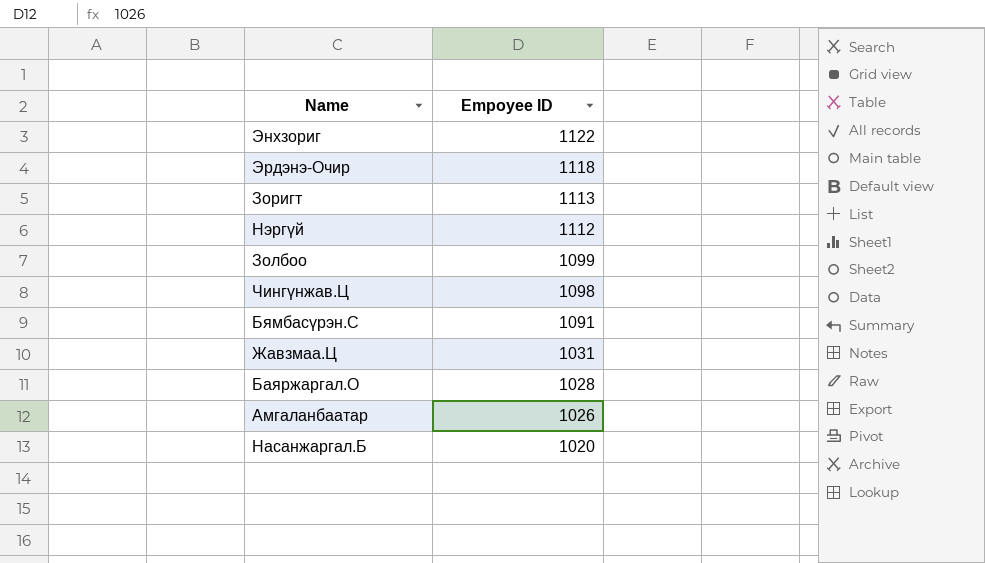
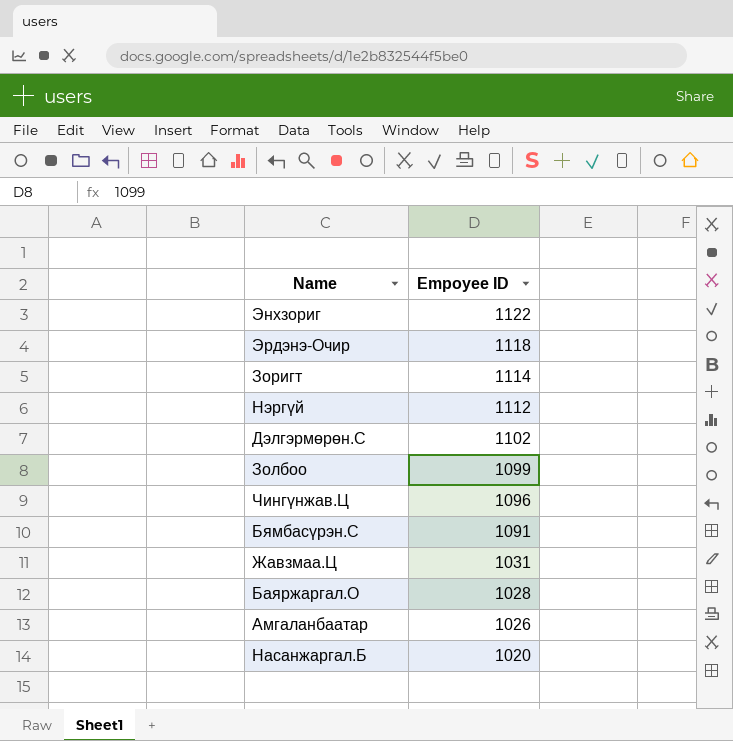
Зоригт | Empoyee ID: 1113 -> 1114
row Дэлгэрмөрөн.С: none -> 1102
Чингүнжав.Ц | Empoyee ID: 1098 -> 1096

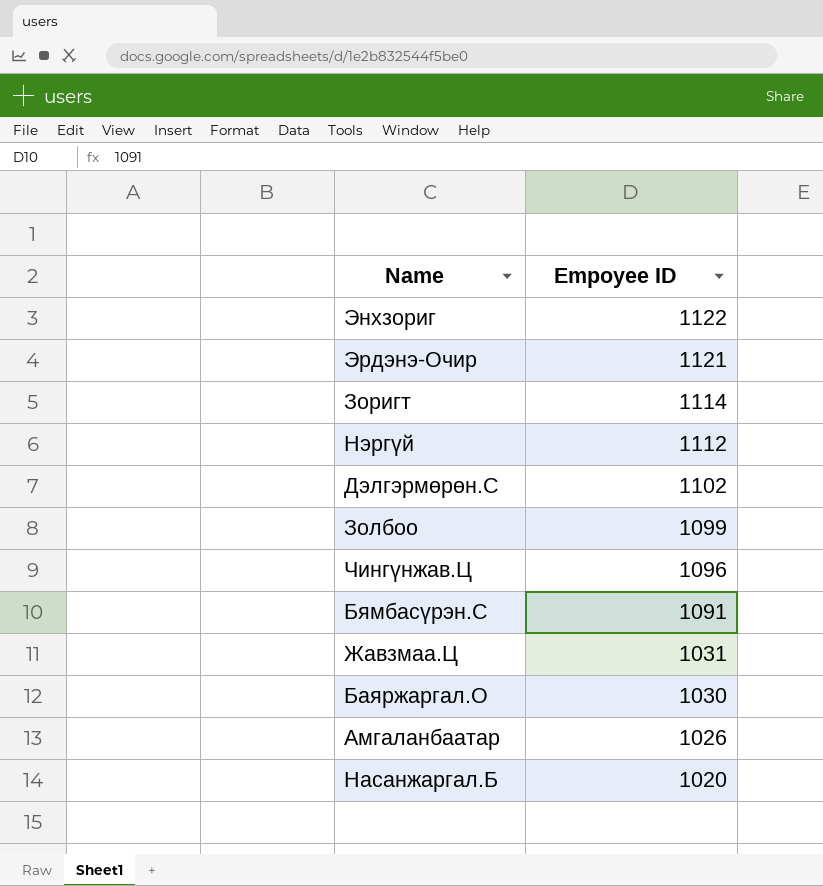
Эрдэнэ-Очир | Empoyee ID: 1118 -> 1121
Баяржаргал.О | Empoyee ID: 1028 -> 1030

